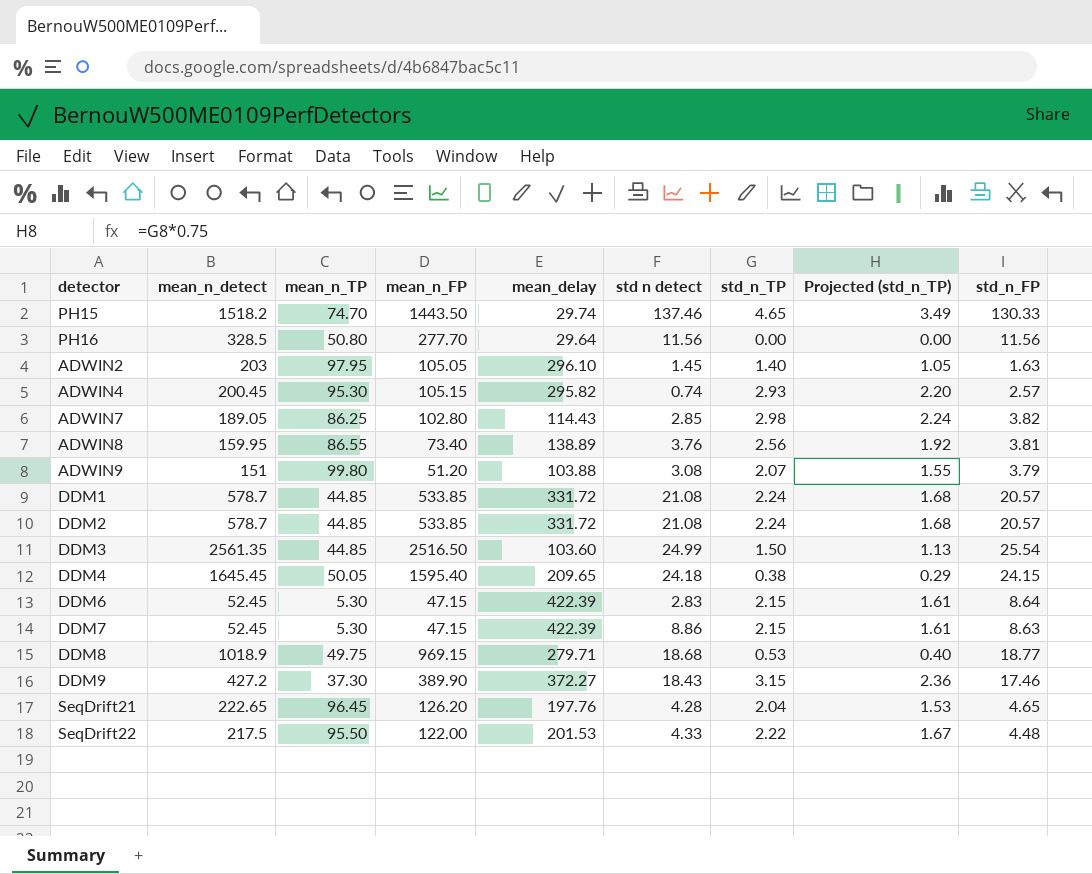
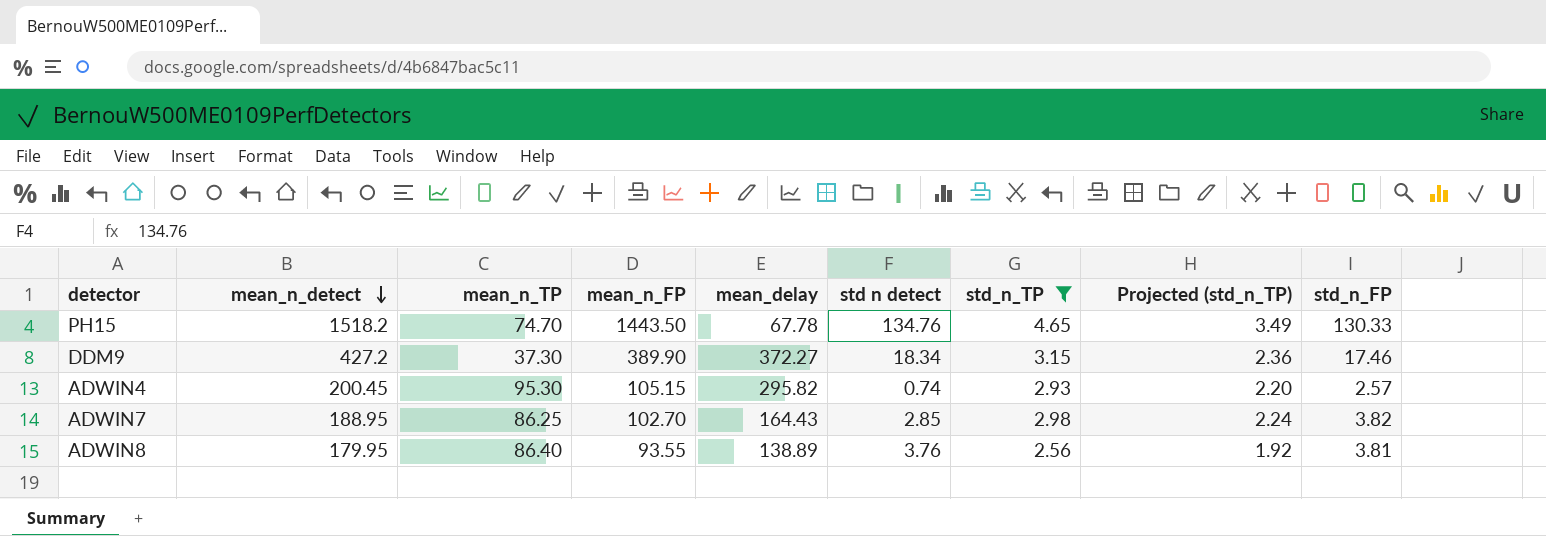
filter: none -> std_n_TP >= 2.56
row order: none -> mean_n_detect descending
PH15 | mean_delay: 29.74 -> 67.78
PH15 | std n detect: 137.46 -> 134.76
DDM9 | std n detect: 18.43 -> 18.34
ADWIN7 | mean_n_detect: 189.05 -> 188.95
ADWIN7 | mean_n_FP: 102.80 -> 102.70
ADWIN7 | mean_delay: 114.43 -> 164.43
ADWIN8 | mean_n_detect: 159.95 -> 179.95
ADWIN8 | mean_n_TP: 86.55 -> 86.40
ADWIN8 | mean_n_FP: 73.40 -> 93.55

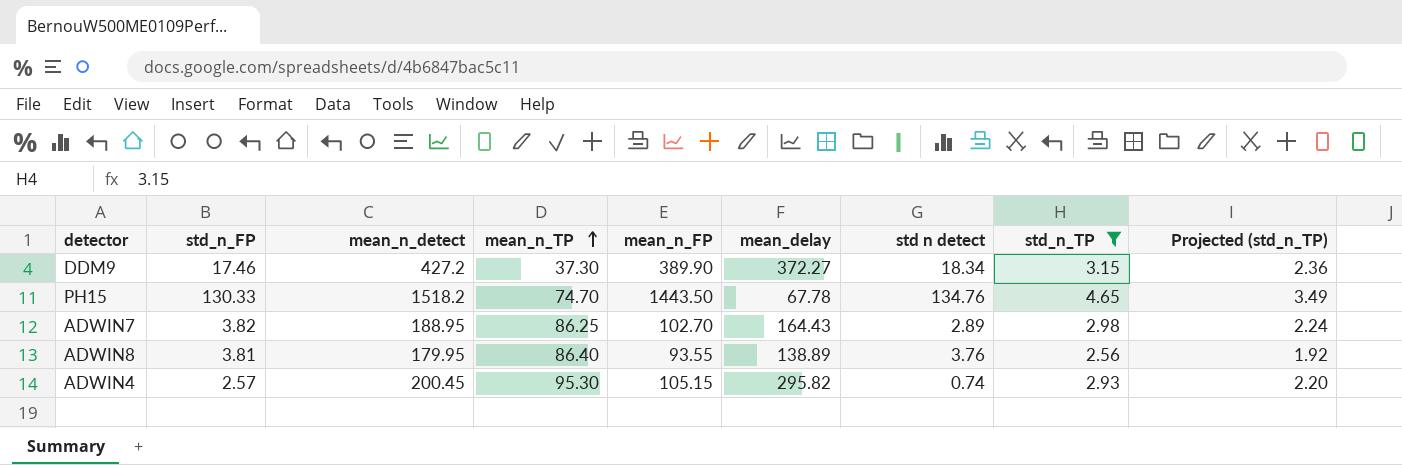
row order: mean_n_detect descending -> mean_n_TP ascending
column std_n_FP | position: 9 -> 2
ADWIN7 | std n detect: 2.85 -> 2.89

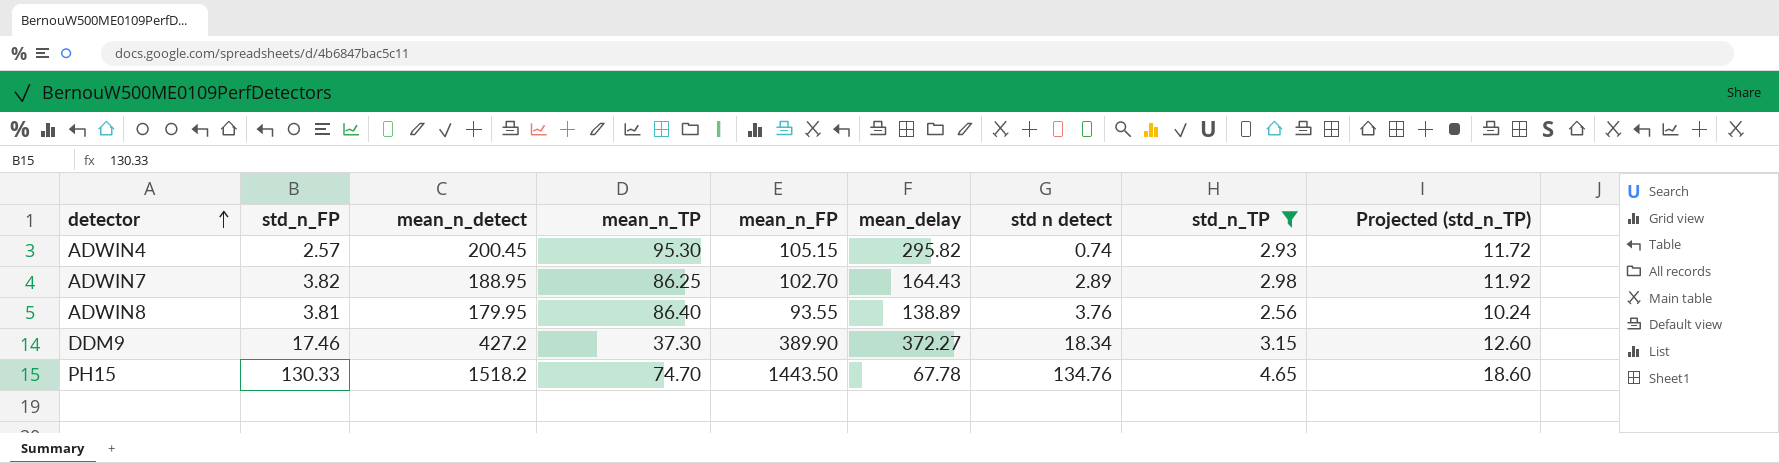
row order: mean_n_TP ascending -> detector ascending
column Projected (std_n_TP) | formula: [std_n_TP] * 0.75 -> [std_n_TP] * 4

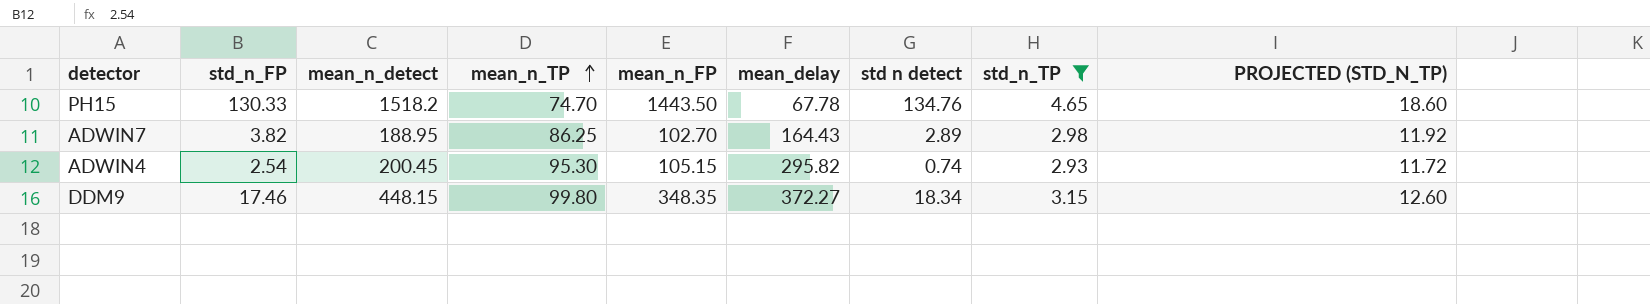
row order: detector ascending -> mean_n_TP ascending
column name: Projected (std_n_TP) -> PROJECTED (STD_N_TP)
row ADWIN8: 3.81 | 179.95 | 86.40 | 93.55 | 138.89 | 3.76 | 2.56 | 10.24 -> none
ADWIN4 | std_n_FP: 2.57 -> 2.54
DDM9 | mean_n_detect: 427.2 -> 448.15
DDM9 | mean_n_TP: 37.30 -> 99.80
DDM9 | mean_n_FP: 389.90 -> 348.35

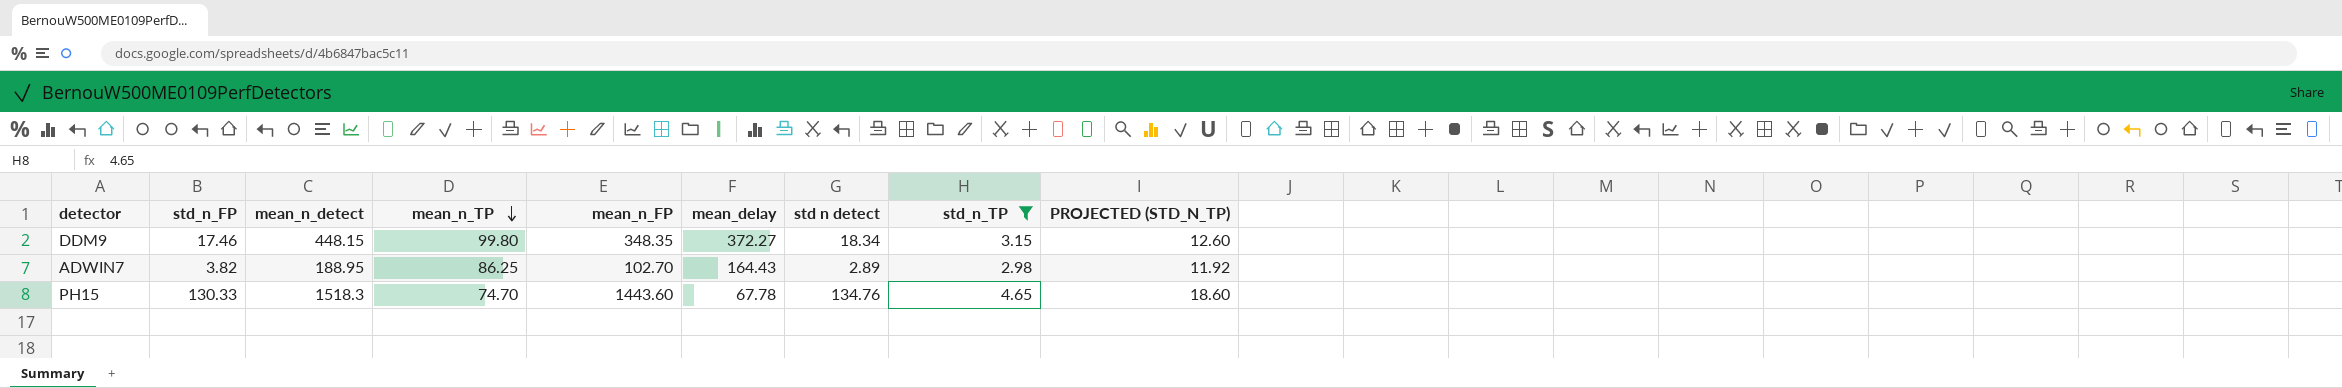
row order: mean_n_TP ascending -> mean_n_TP descending
row ADWIN4: 2.54 | 200.45 | 95.30 | 105.15 | 295.82 | 0.74 | 2.93 | 11.72 -> none
PH15 | mean_n_detect: 1518.2 -> 1518.3
PH15 | mean_n_FP: 1443.50 -> 1443.60

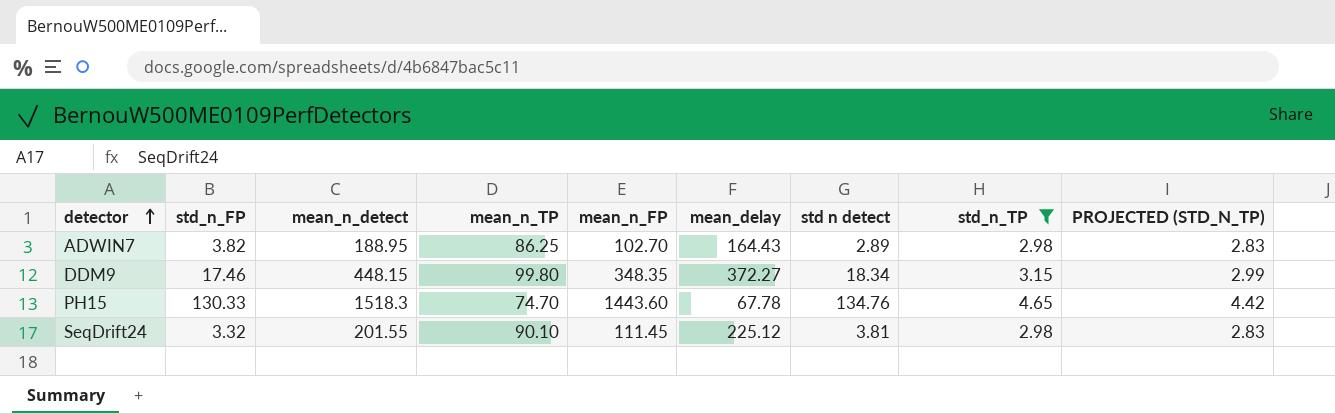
row order: mean_n_TP descending -> detector ascending
column PROJECTED (STD_N_TP) | formula: [std_n_TP] * 4 -> [std_n_TP] * 0.95
row SeqDrift24: none -> 3.32 | 201.55 | 90.10 | 111.45 | 225.12 | 3.81 | 2.98 | 2.83

